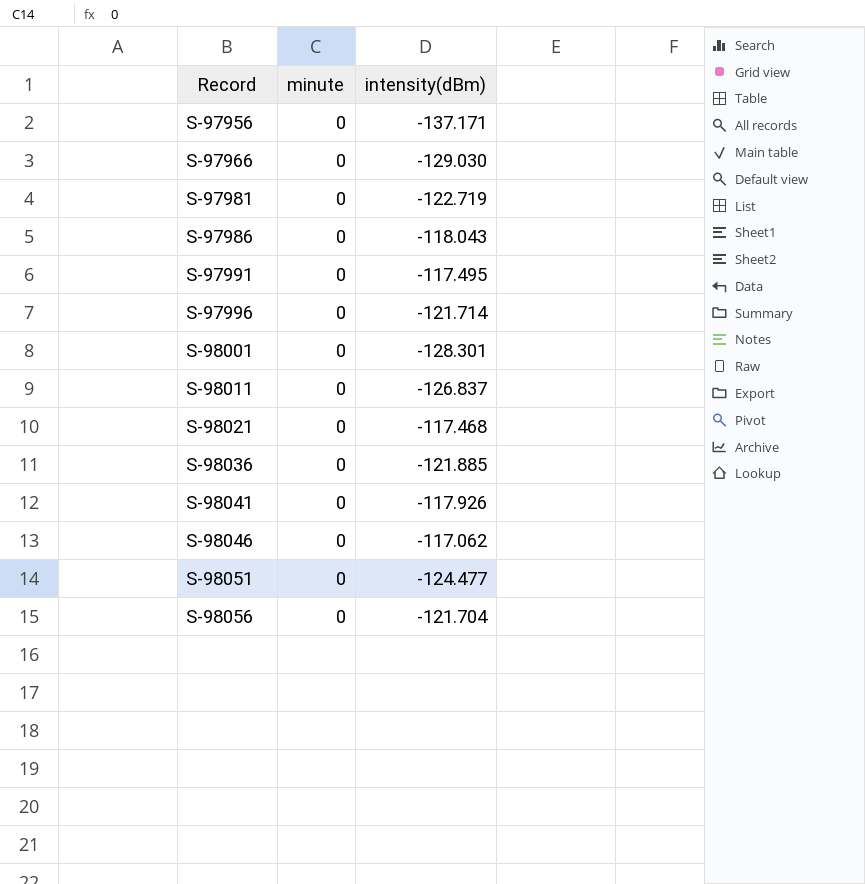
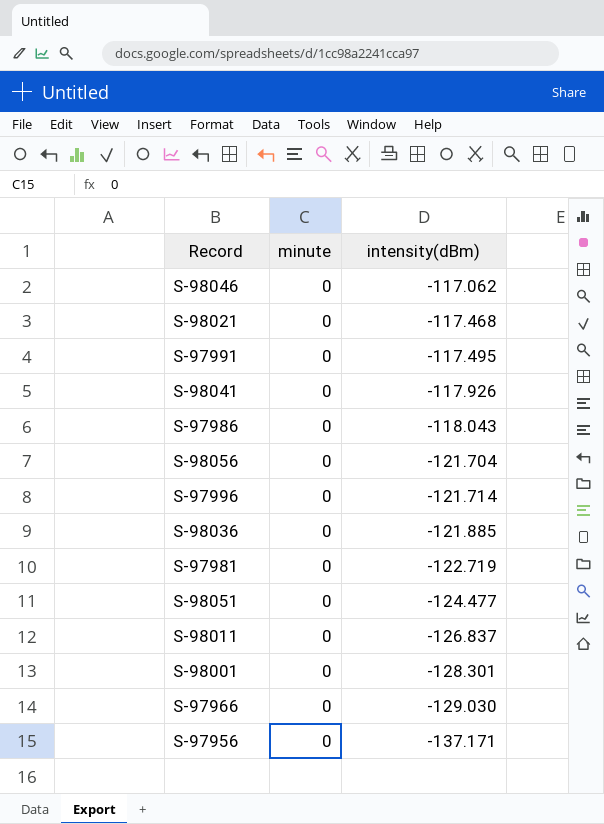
row order: Record ascending -> intensity(dBm) descending

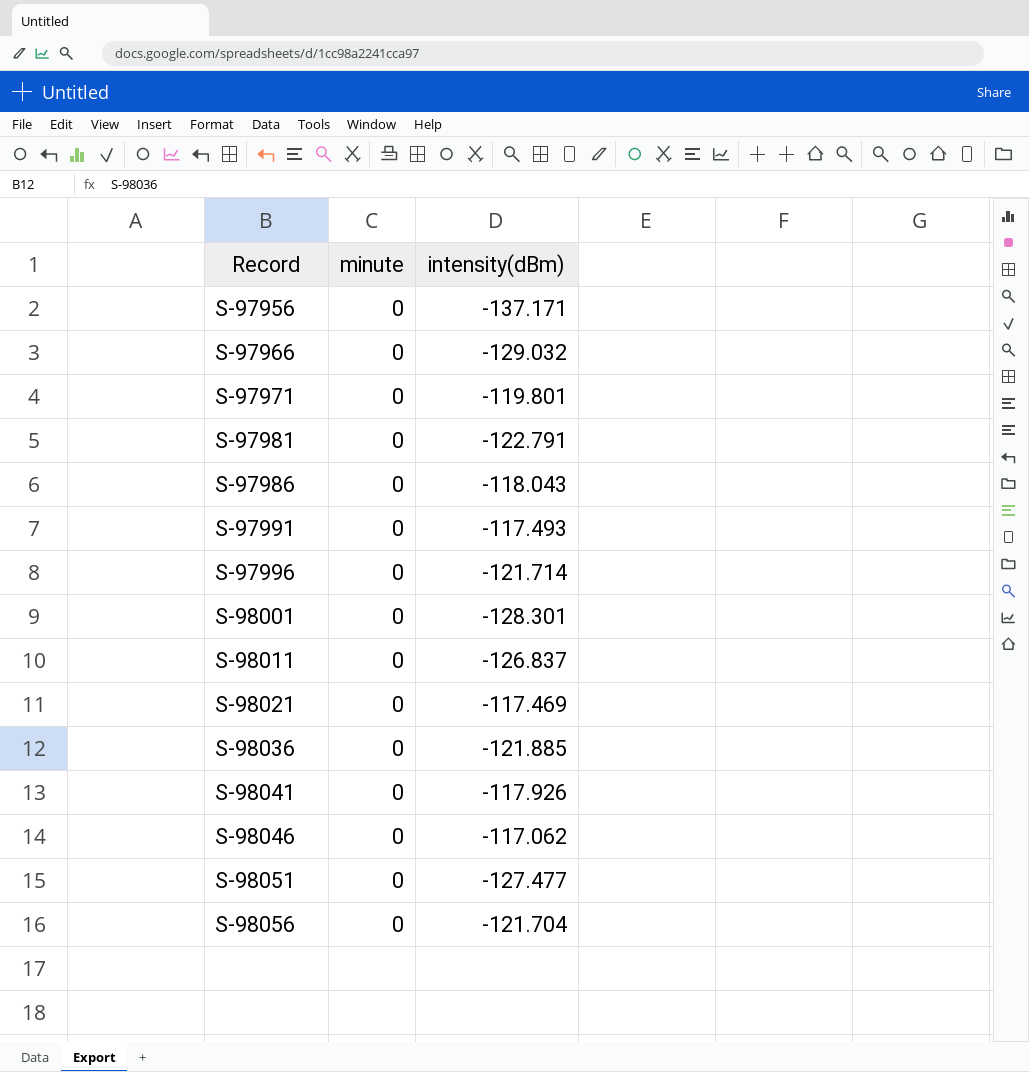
row order: intensity(dBm) descending -> Record ascending
S-97966 | intensity(dBm): -129.030 -> -129.032
row S-97971: none -> 0 | -119.801
S-97981 | intensity(dBm): -122.719 -> -122.791
S-97991 | intensity(dBm): -117.495 -> -117.493
S-98021 | intensity(dBm): -117.468 -> -117.469
S-98051 | intensity(dBm): -124.477 -> -127.477

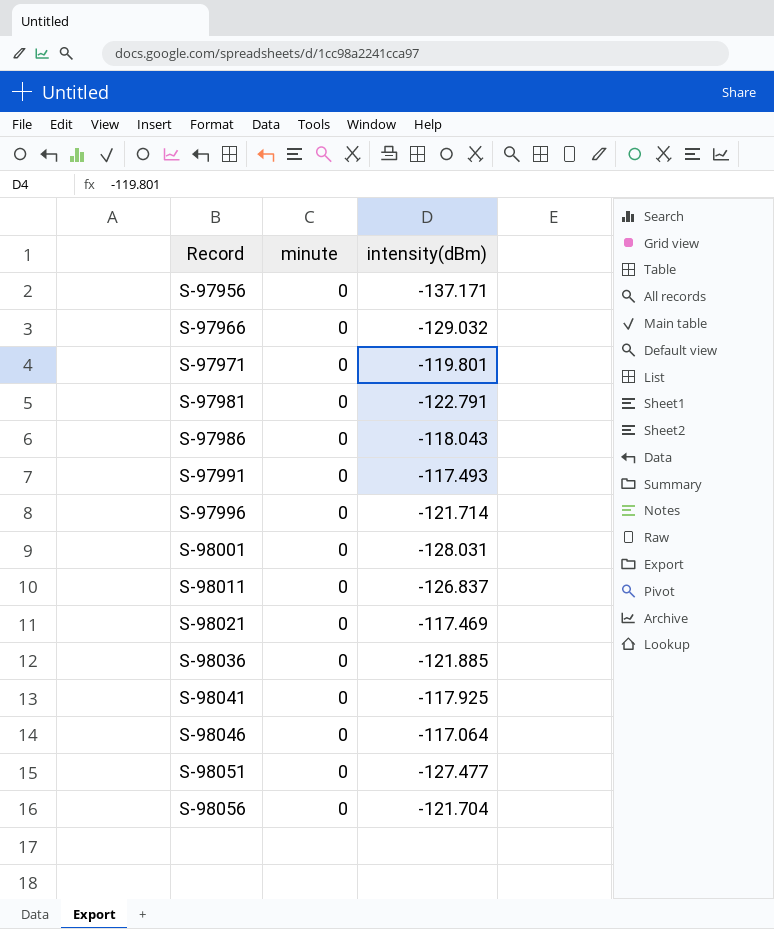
S-98001 | intensity(dBm): -128.301 -> -128.031
S-98041 | intensity(dBm): -117.926 -> -117.925
S-98046 | intensity(dBm): -117.062 -> -117.064

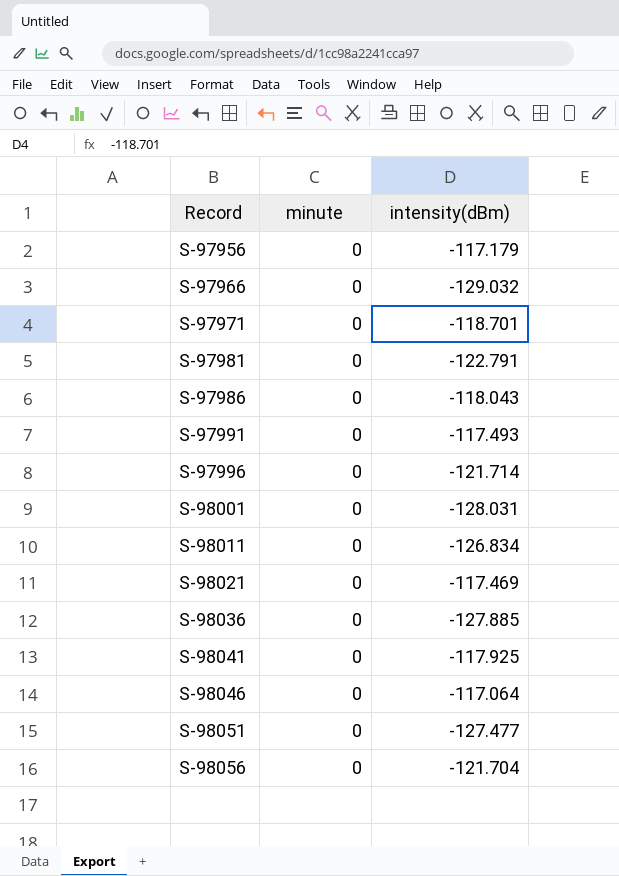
S-97956 | intensity(dBm): -137.171 -> -117.179
S-97971 | intensity(dBm): -119.801 -> -118.701
S-98011 | intensity(dBm): -126.837 -> -126.834
S-98036 | intensity(dBm): -121.885 -> -127.885

